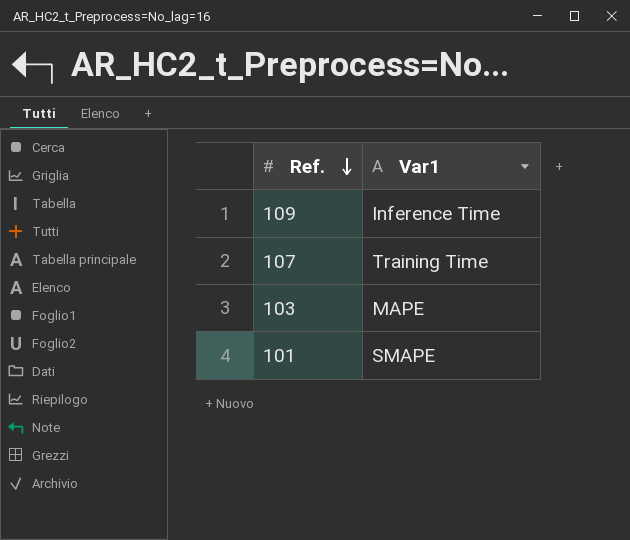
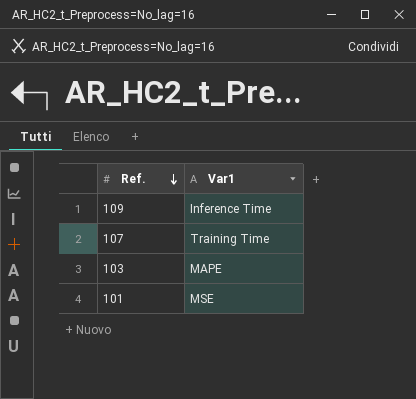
101 | Var1: SMAPE -> MSE

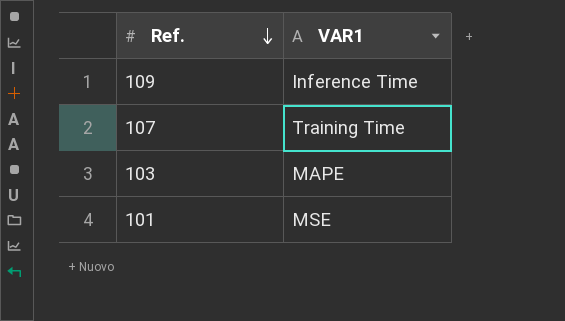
column name: Var1 -> VAR1

